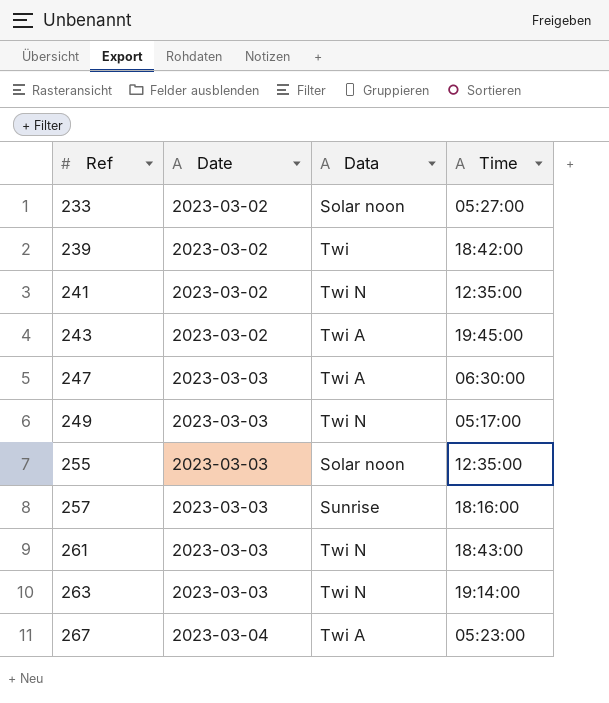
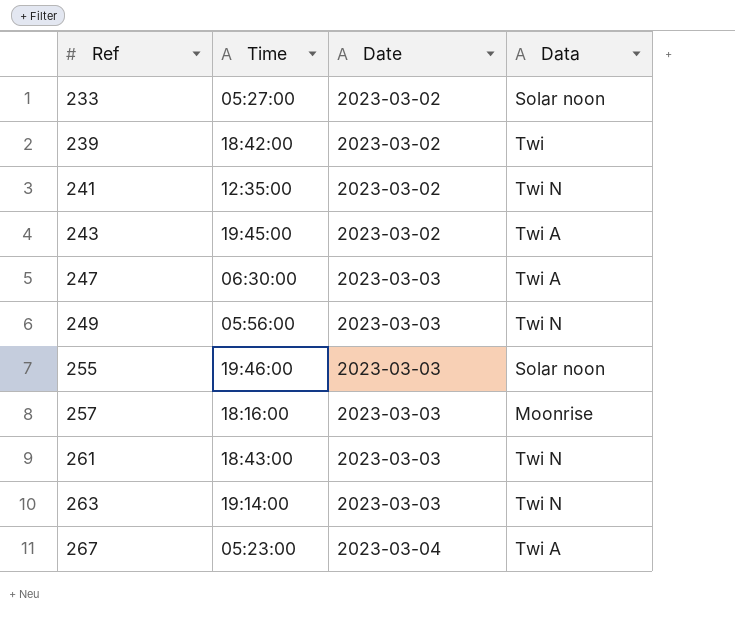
column Time | position: 4 -> 2
249 | Time: 05:17:00 -> 05:56:00
255 | Time: 12:35:00 -> 19:46:00
257 | Data: Sunrise -> Moonrise

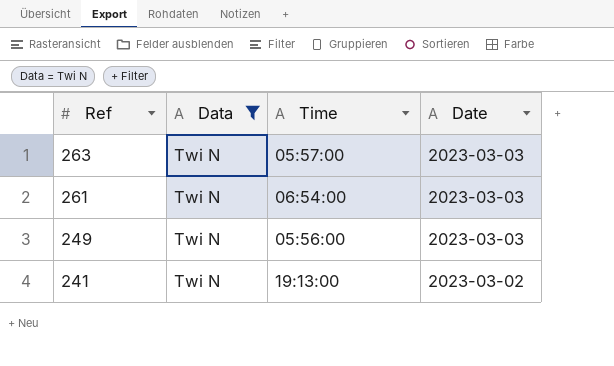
filter: none -> Data = Twi N
row order: Ref ascending -> Ref descending
column Data | position: 4 -> 2
263 | Time: 19:14:00 -> 05:57:00
261 | Time: 18:43:00 -> 06:54:00
241 | Time: 12:35:00 -> 19:13:00

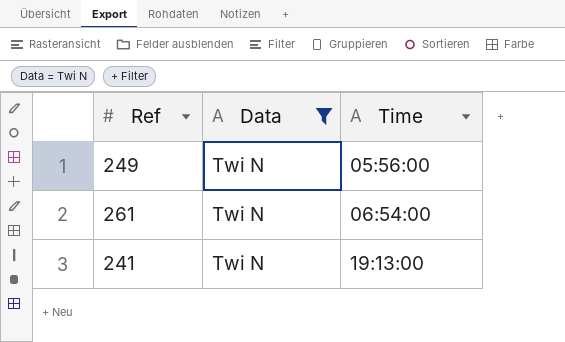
row order: Ref descending -> Time ascending
column Date | position: 4 -> none
row 263: Twi N | 05:57:00 | 2023-03-03 -> none

